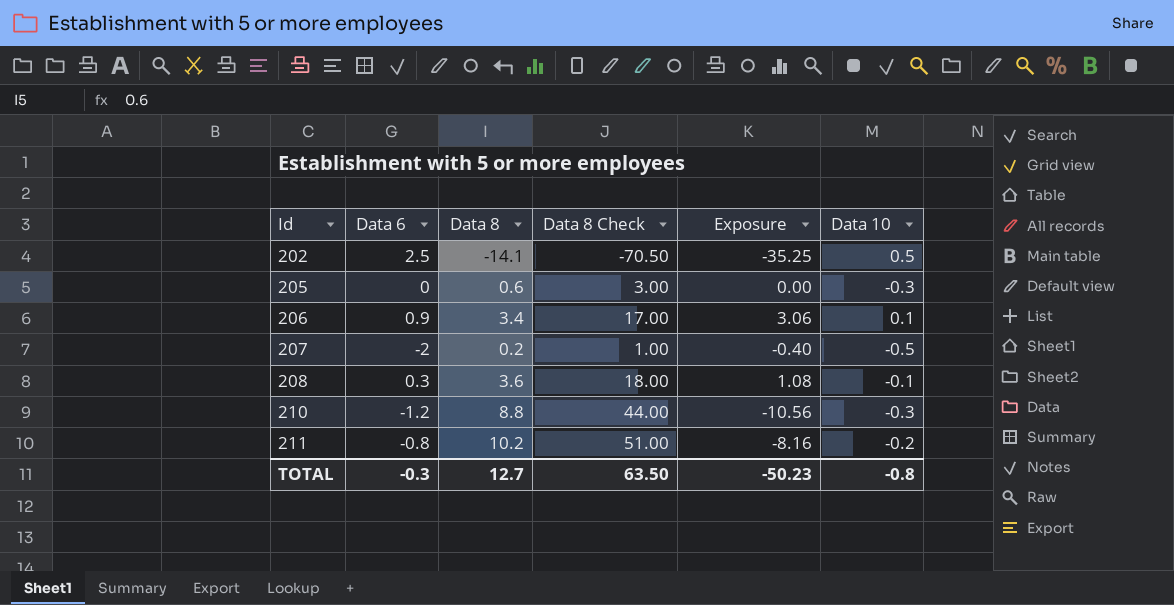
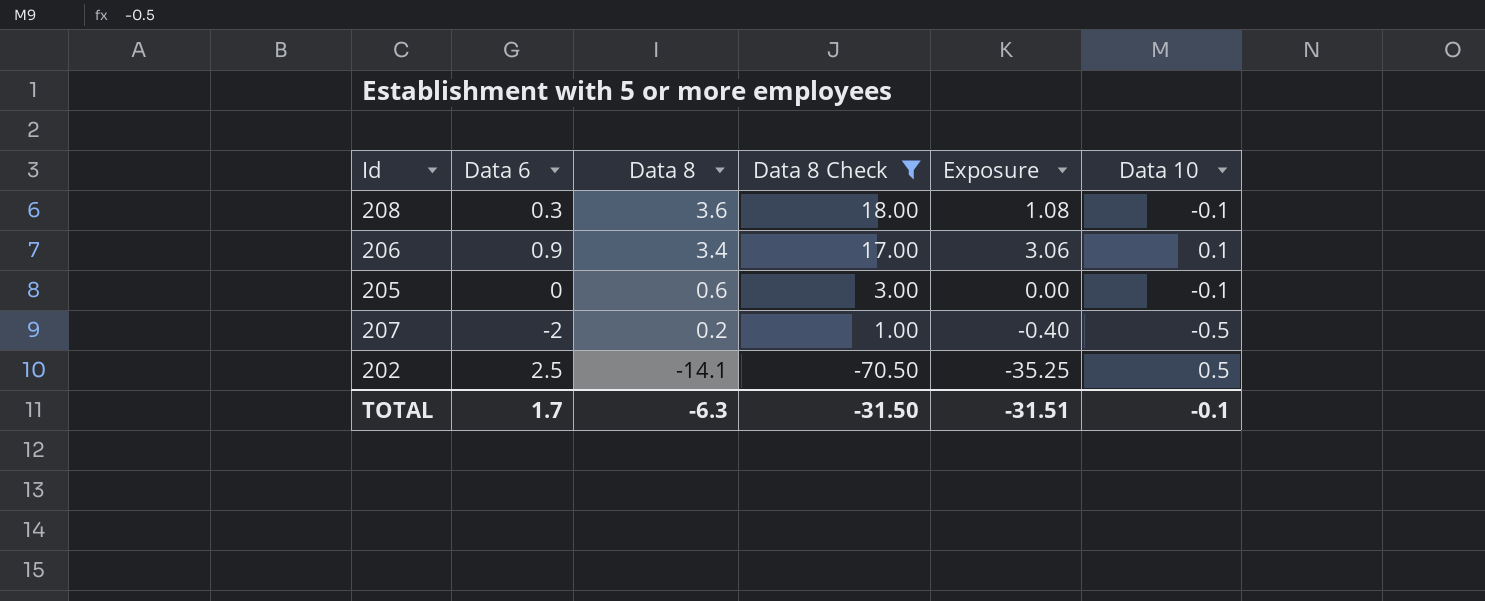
filter: none -> Data 8 Check <= 18.00
row order: Id ascending -> Data 8 descending
205 | Data 10: -0.3 -> -0.1
TOTAL | Data 6: -0.3 -> 1.7
TOTAL | Data 8: 12.7 -> -6.3
TOTAL | Data 8 Check: 63.50 -> -31.50
TOTAL | Exposure: -50.23 -> -31.51
TOTAL | Data 10: -0.8 -> -0.1

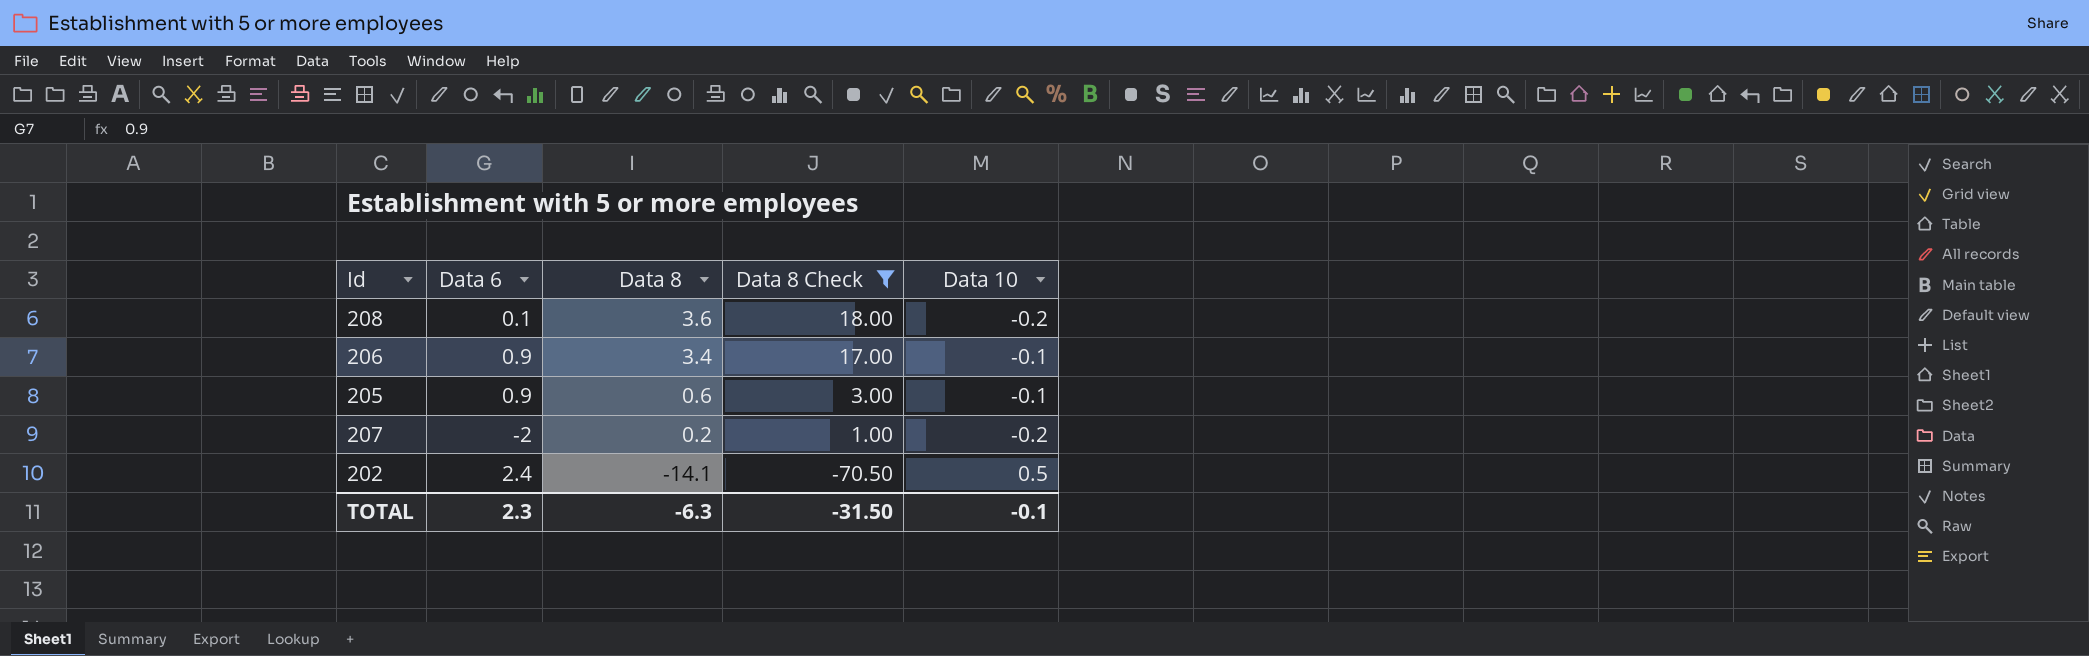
column Exposure | formula: [Data 6] * [Data 8] -> none
208 | Data 6: 0.3 -> 0.1
208 | Data 10: -0.1 -> -0.2
206 | Data 10: 0.1 -> -0.1
205 | Data 6: 0 -> 0.9
207 | Data 10: -0.5 -> -0.2
202 | Data 6: 2.5 -> 2.4
TOTAL | Data 6: 1.7 -> 2.3

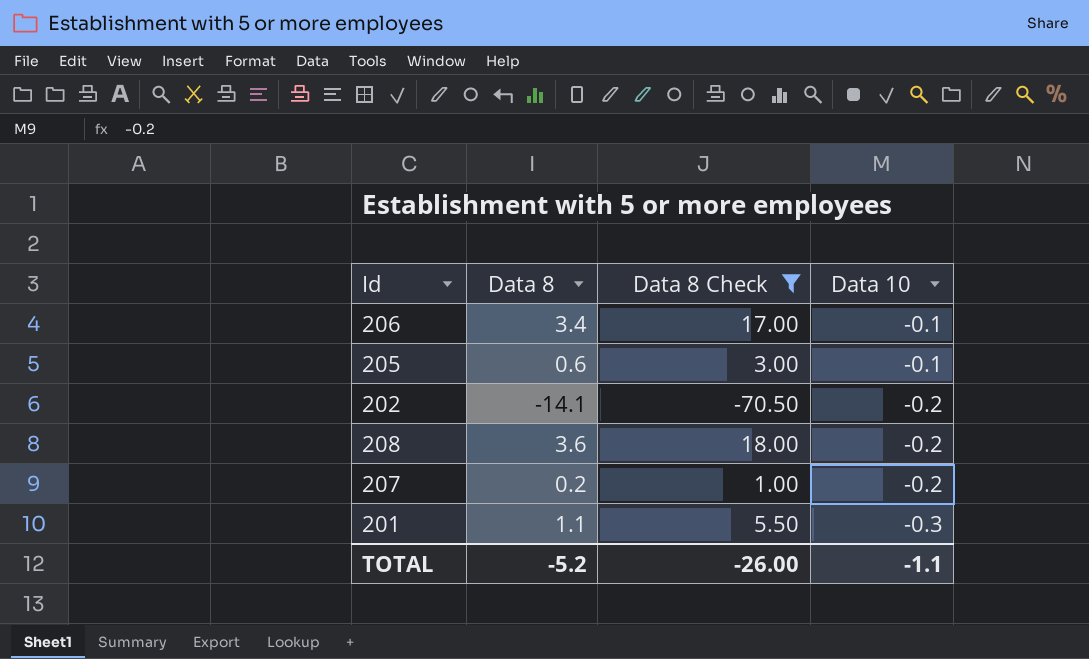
row order: Data 8 descending -> Data 10 descending
column Data 6 | position: 2 -> none
202 | Data 10: 0.5 -> -0.2
row 201: none -> 1.1 | 5.50 | -0.3
TOTAL | Data 8: -6.3 -> -5.2
TOTAL | Data 8 Check: -31.50 -> -26.00
TOTAL | Data 10: -0.1 -> -1.1

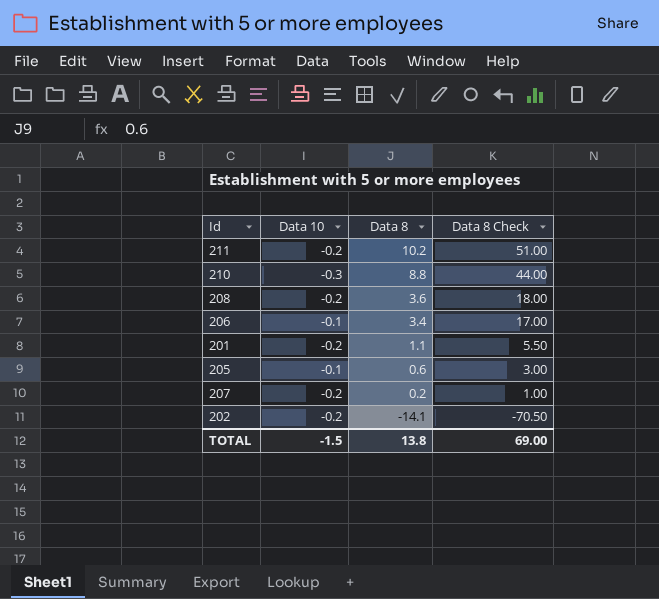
filter: Data 8 Check <= 18.00 -> none
row order: Data 10 descending -> Data 8 descending
column Data 10 | position: 4 -> 2
201 | Data 10: -0.3 -> -0.2
TOTAL | Data 10: -1.1 -> -1.5
TOTAL | Data 8: -5.2 -> 13.8
TOTAL | Data 8 Check: -26.00 -> 69.00

